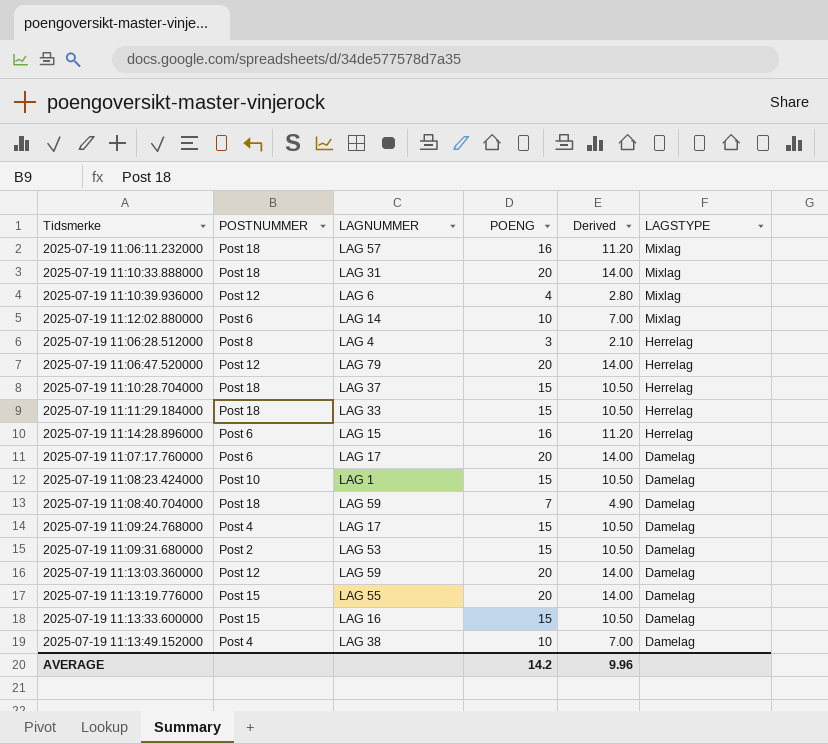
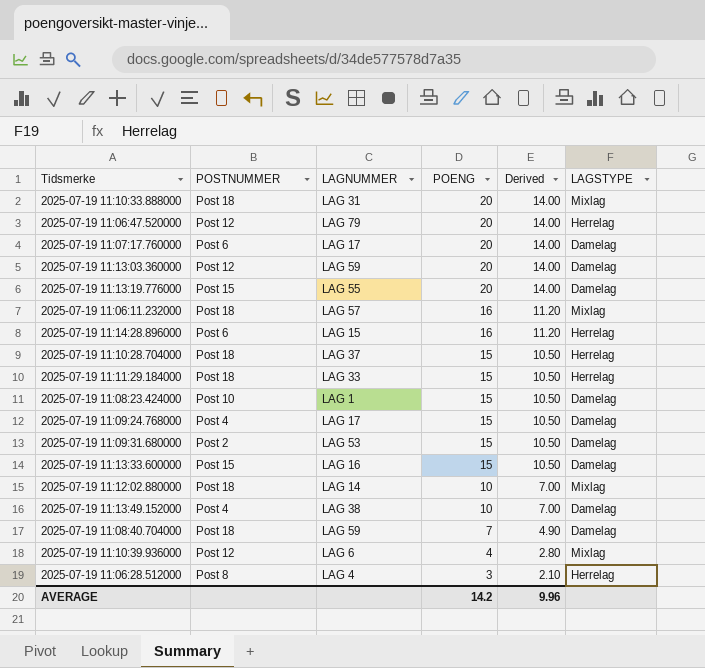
row order: LAGSTYPE descending -> POENG descending
2025-07-19 11:12:02.880000 | POSTNUMMER: Post 6 -> Post 18

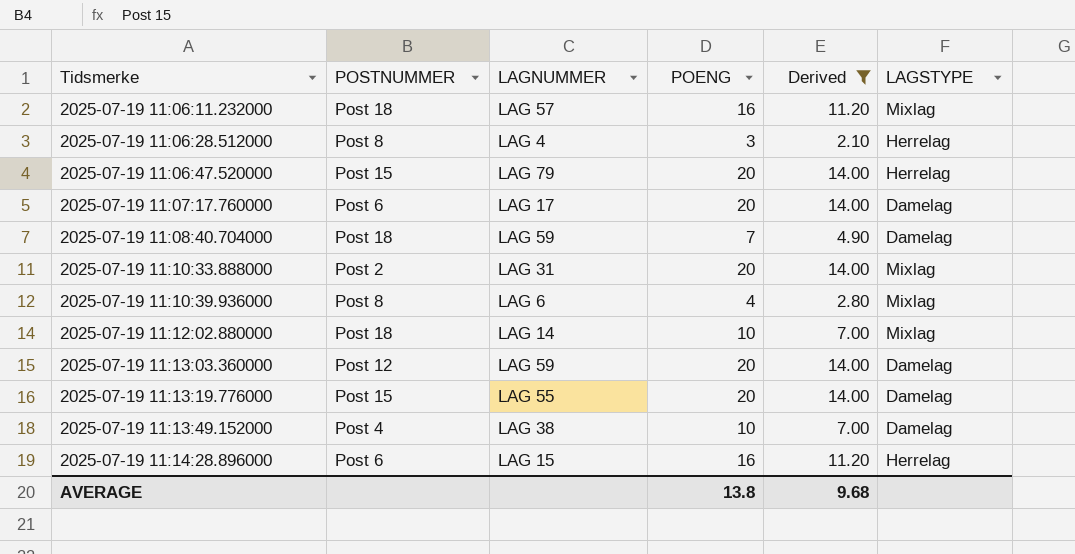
filter: none -> Derived != 10.50
row order: POENG descending -> Tidsmerke ascending
2025-07-19 11:06:47.520000 | POSTNUMMER: Post 12 -> Post 15
2025-07-19 11:10:33.888000 | POSTNUMMER: Post 18 -> Post 2
2025-07-19 11:10:39.936000 | POSTNUMMER: Post 12 -> Post 8
AVERAGE | POENG: 14.2 -> 13.8
AVERAGE | Derived: 9.96 -> 9.68

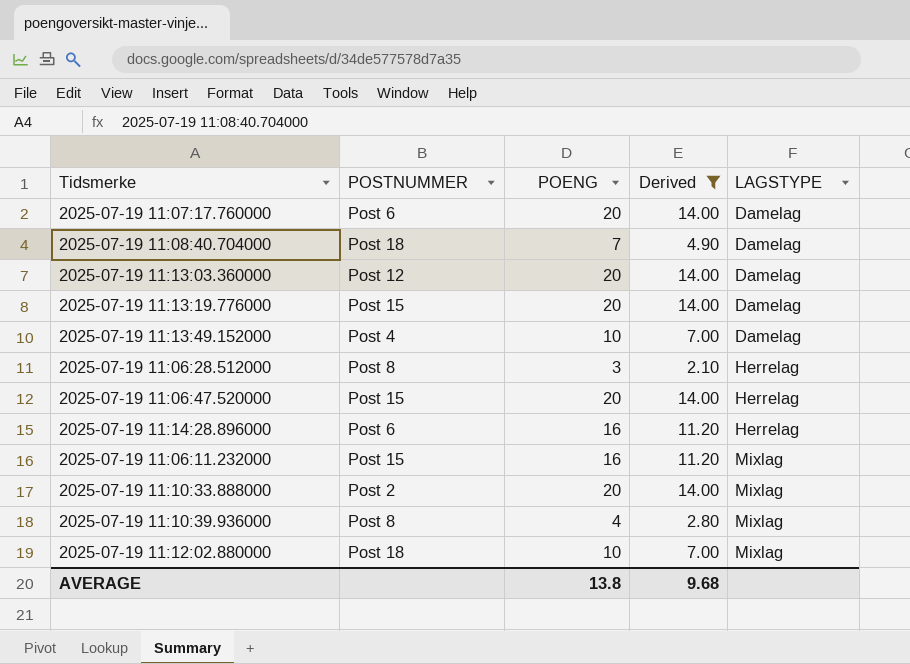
row order: Tidsmerke ascending -> LAGSTYPE ascending
column LAGNUMMER | position: 3 -> none
2025-07-19 11:06:11.232000 | POSTNUMMER: Post 18 -> Post 15

